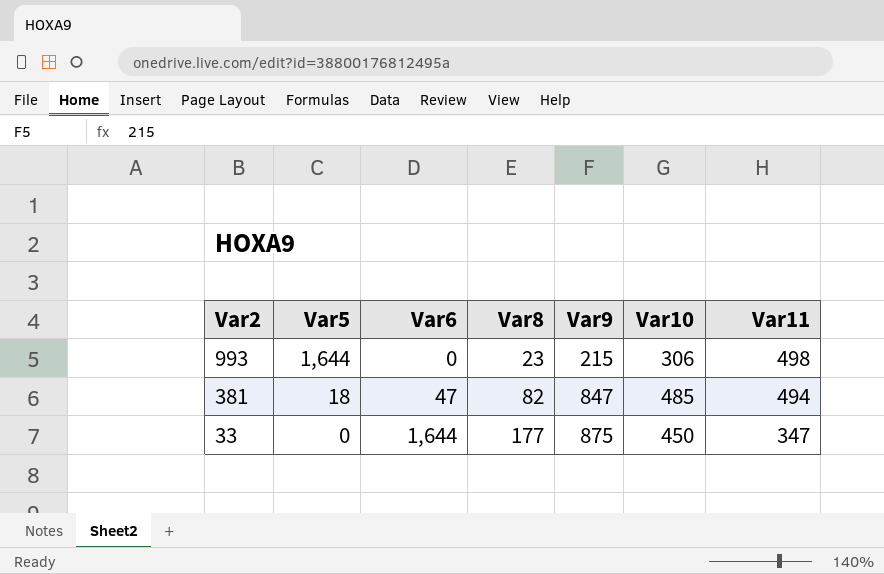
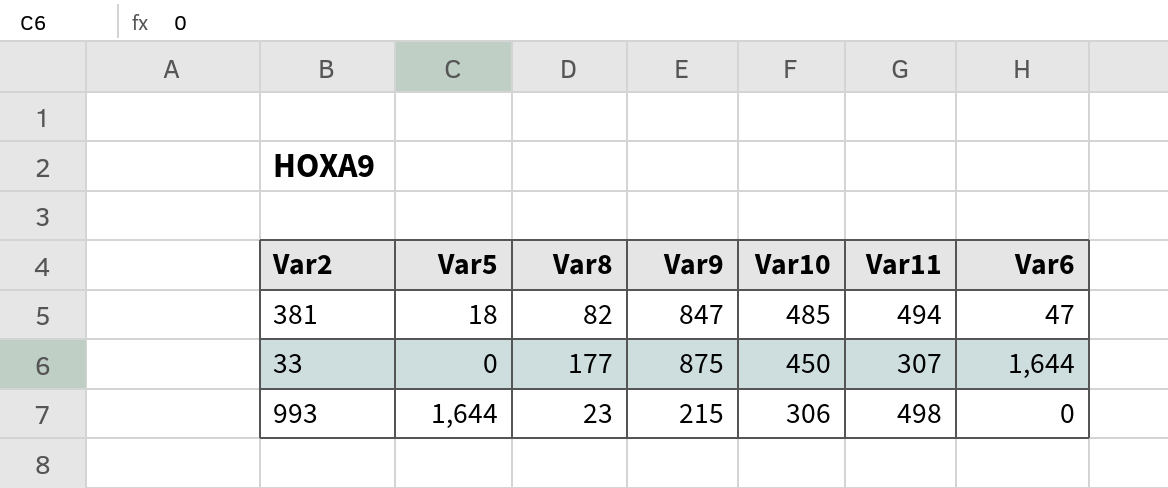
row order: Var2 descending -> Var10 descending
column Var6 | position: 3 -> 7
33 | Var11: 347 -> 307

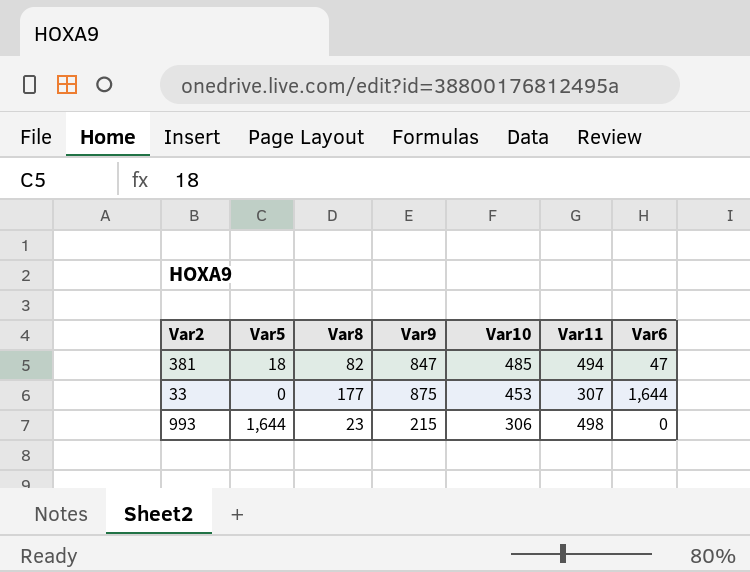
33 | Var10: 450 -> 453

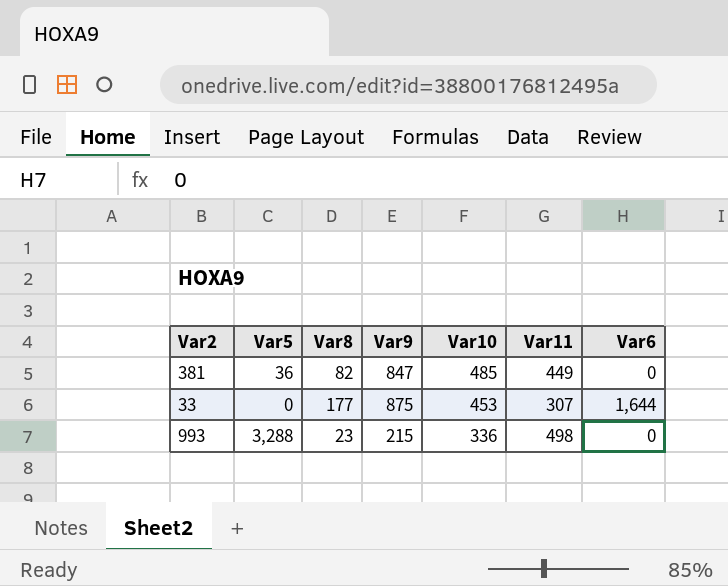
381 | Var5: 18 -> 36
381 | Var11: 494 -> 449
381 | Var6: 47 -> 0
993 | Var5: 1,644 -> 3,288
993 | Var10: 306 -> 336

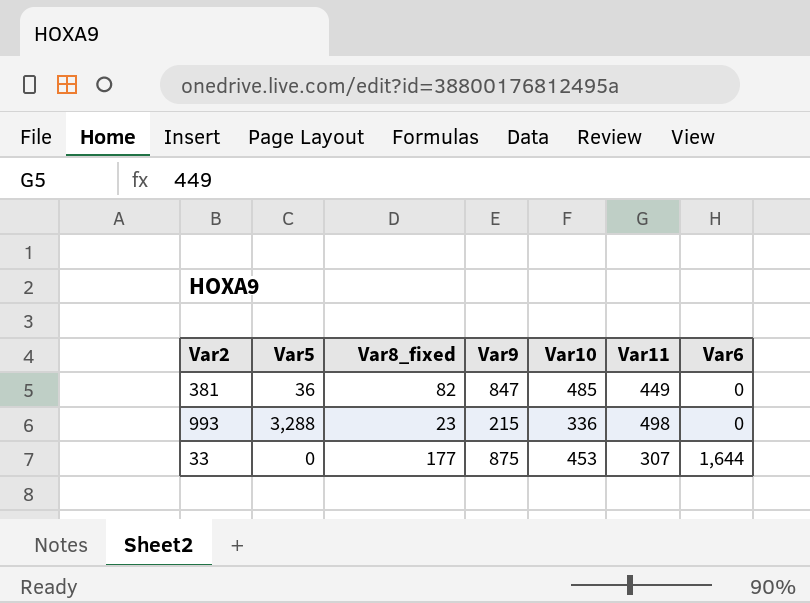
row order: Var10 descending -> Var6 ascending
column name: Var8 -> Var8_fixed

